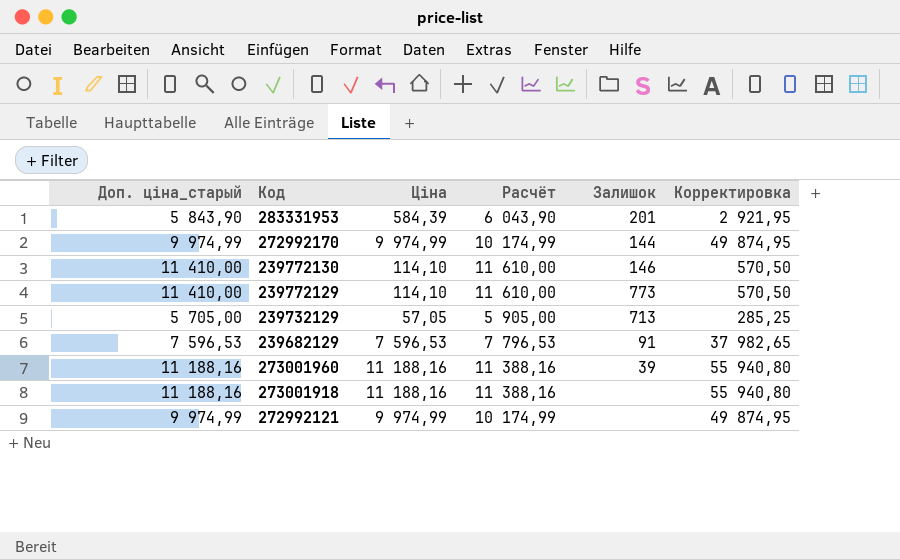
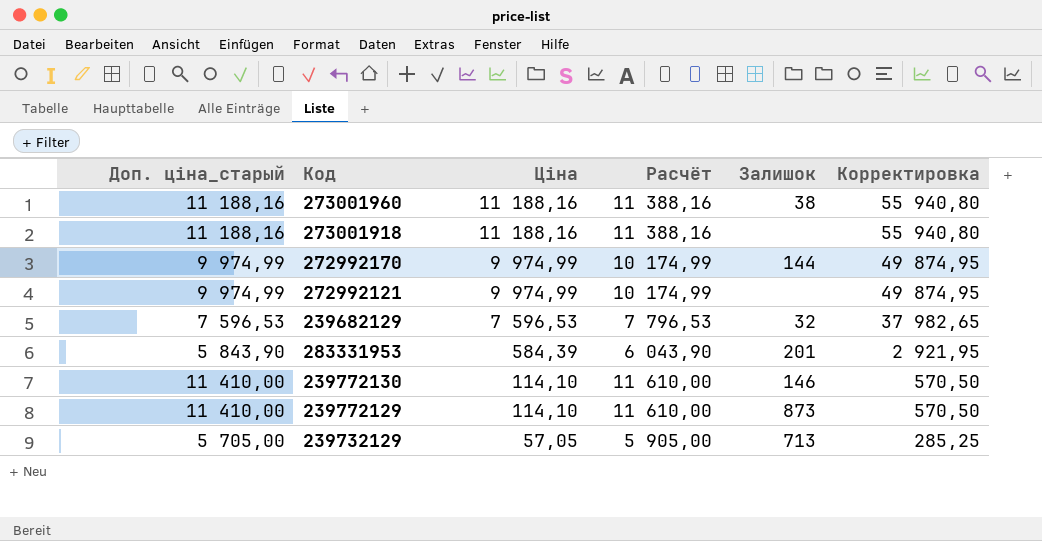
row order: none -> Ціна descending
273001960 | Залишок: 39 -> 38
239682129 | Залишок: 91 -> 32
239772129 | Залишок: 773 -> 873

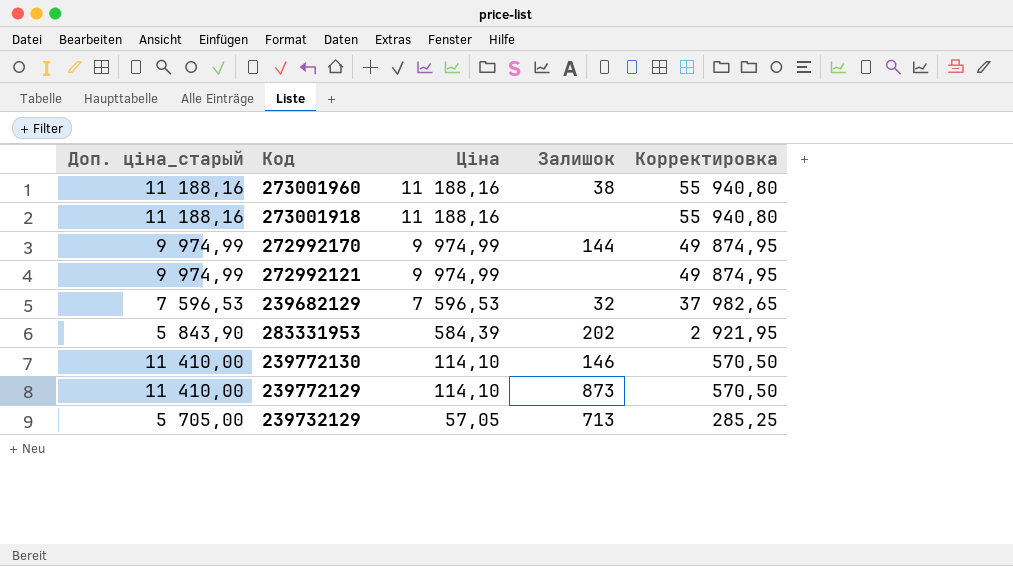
column Расчёт | formula: [Доп. ціна_старый] + 200 -> none
283331953 | Залишок: 201 -> 202

